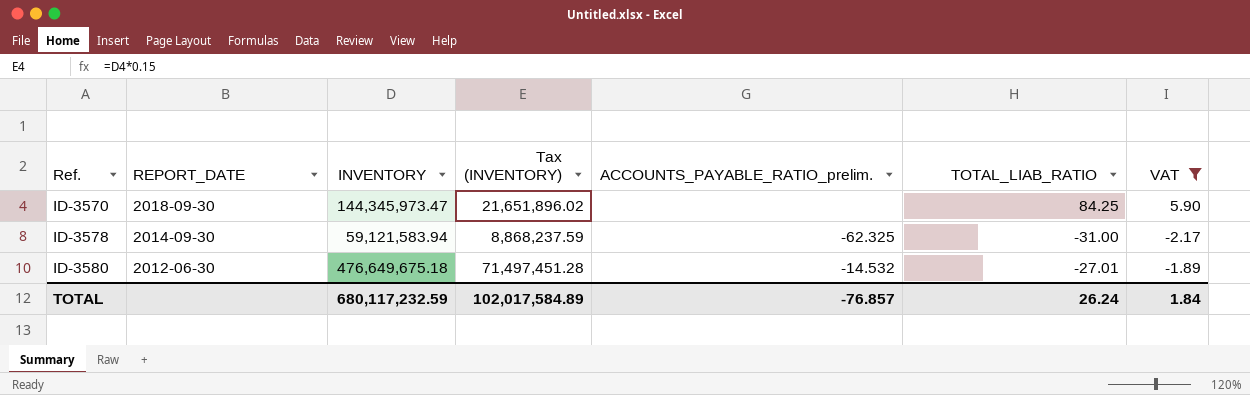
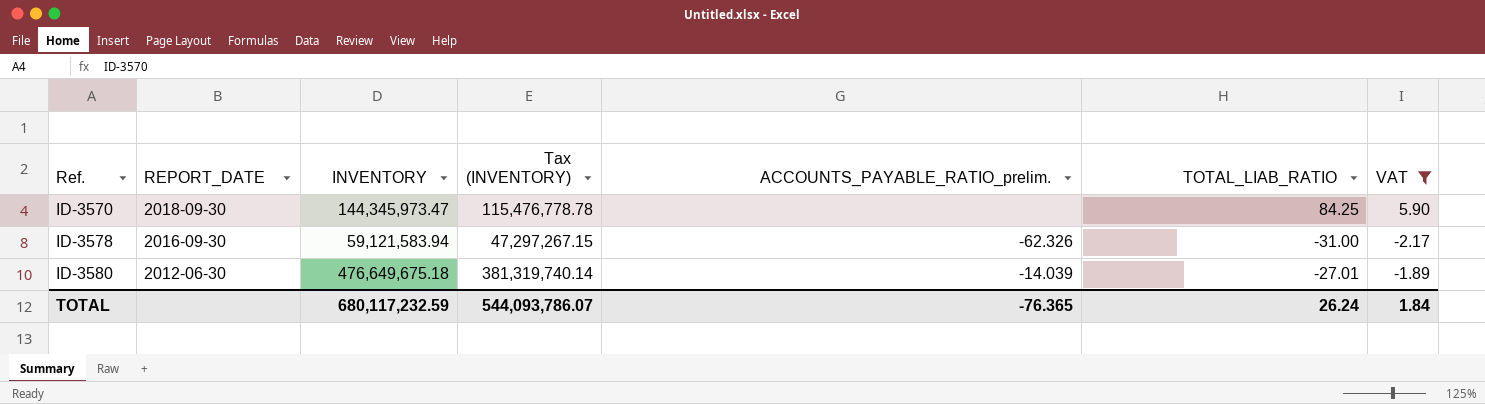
column Tax (INVENTORY) | formula: [INVENTORY] * 0.15 -> [INVENTORY] * 0.8
ID-3578 | REPORT_DATE: 2014-09-30 -> 2016-09-30
ID-3578 | ACCOUNTS_PAYABLE_RATIO_prelim.: -62.325 -> -62.326
ID-3580 | ACCOUNTS_PAYABLE_RATIO_prelim.: -14.532 -> -14.039
TOTAL | Tax (INVENTORY): 102,017,584.89 -> 544,093,786.07
TOTAL | ACCOUNTS_PAYABLE_RATIO_prelim.: -76.857 -> -76.365

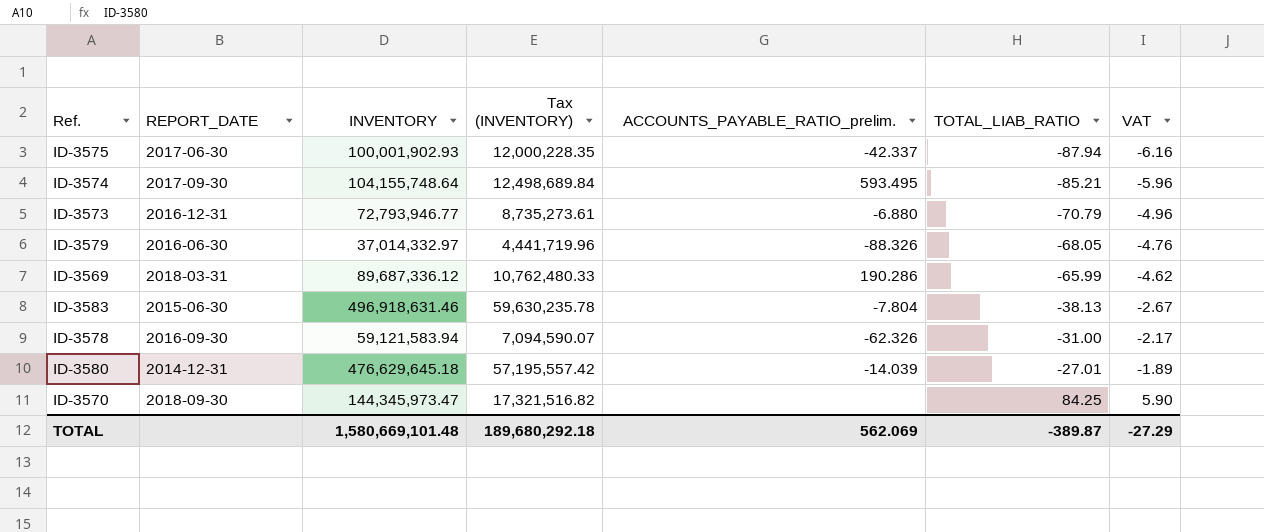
filter: VAT >= -2.17 -> none
row order: Ref. ascending -> TOTAL_LIAB_RATIO ascending
column Tax (INVENTORY) | formula: [INVENTORY] * 0.8 -> [INVENTORY] * 0.12
ID-3580 | REPORT_DATE: 2012-06-30 -> 2014-12-31
ID-3580 | INVENTORY: 476,649,675.18 -> 476,629,645.18
TOTAL | INVENTORY: 680,117,232.59 -> 1,580,669,101.48
TOTAL | Tax (INVENTORY): 544,093,786.07 -> 189,680,292.18
TOTAL | ACCOUNTS_PAYABLE_RATIO_prelim.: -76.365 -> 562.069
TOTAL | TOTAL_LIAB_RATIO: 26.24 -> -389.87
TOTAL | VAT: 1.84 -> -27.29

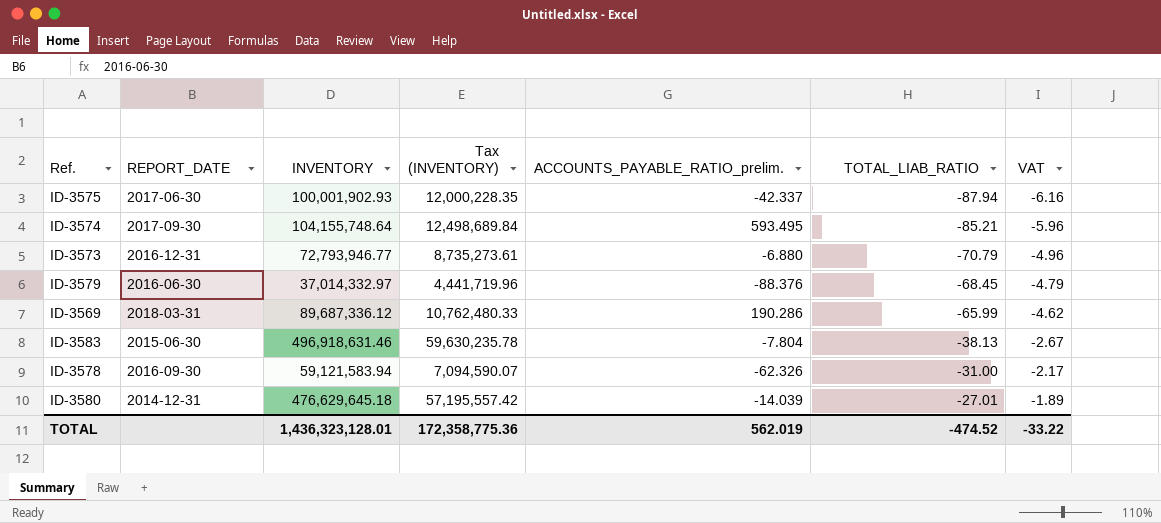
row ID-3570: 2018-09-30 | 144,345,973.47 | 17,321,516.82 | none | 84.25 | 5.90 -> none
ID-3579 | ACCOUNTS_PAYABLE_RATIO_prelim.: -88.326 -> -88.376
ID-3579 | TOTAL_LIAB_RATIO: -68.05 -> -68.45
ID-3579 | VAT: -4.76 -> -4.79
TOTAL | INVENTORY: 1,580,669,101.48 -> 1,436,323,128.01
TOTAL | Tax (INVENTORY): 189,680,292.18 -> 172,358,775.36
TOTAL | ACCOUNTS_PAYABLE_RATIO_prelim.: 562.069 -> 562.019
TOTAL | TOTAL_LIAB_RATIO: -389.87 -> -474.52
TOTAL | VAT: -27.29 -> -33.22

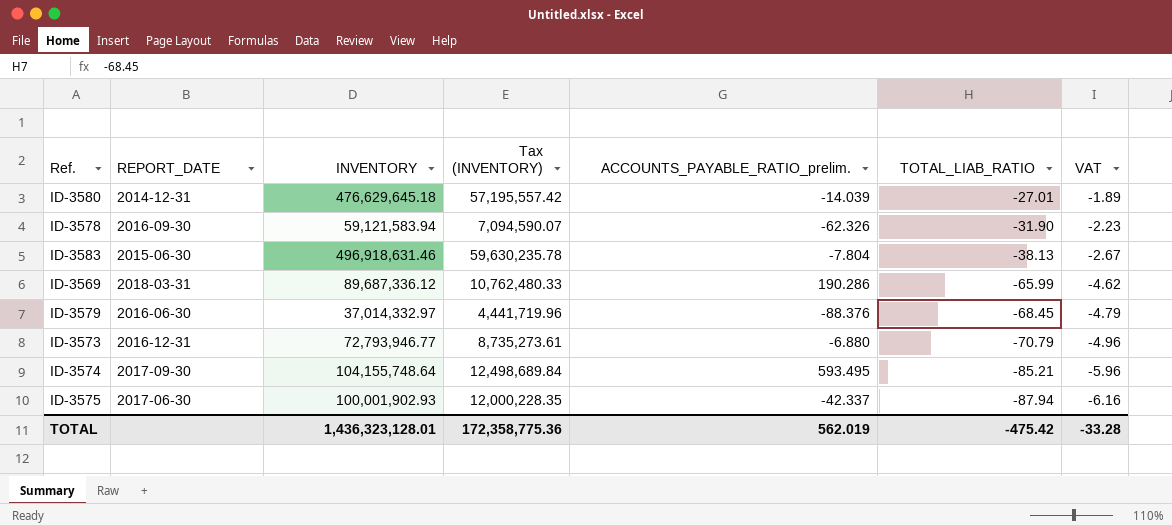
row order: TOTAL_LIAB_RATIO ascending -> TOTAL_LIAB_RATIO descending
ID-3578 | TOTAL_LIAB_RATIO: -31.00 -> -31.90
ID-3578 | VAT: -2.17 -> -2.23
TOTAL | TOTAL_LIAB_RATIO: -474.52 -> -475.42
TOTAL | VAT: -33.22 -> -33.28

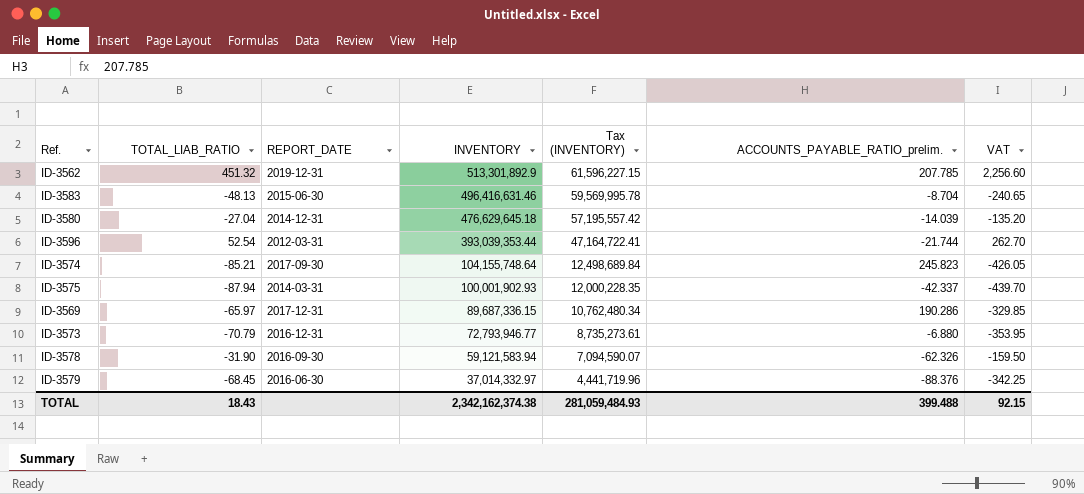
row order: TOTAL_LIAB_RATIO descending -> INVENTORY descending
column TOTAL_LIAB_RATIO | position: 6 -> 2
column VAT | formula: [TOTAL_LIAB_RATIO] * 0.07 -> [TOTAL_LIAB_RATIO] * 5
row ID-3562: none -> 451.32 | 2019-12-31 | 513,301,892.9 | 61,596,227.15 | 207.785 | 2,256.60
ID-3583 | TOTAL_LIAB_RATIO: -38.13 -> -48.13
ID-3583 | INVENTORY: 496,918,631.46 -> 496,416,631.46
ID-3583 | Tax (INVENTORY): 59,630,235.78 -> 59,569,995.78
ID-3583 | ACCOUNTS_PAYABLE_RATIO_prelim.: -7.804 -> -8.704
ID-3580 | TOTAL_LIAB_RATIO: -27.01 -> -27.04
row ID-3596: none -> 52.54 | 2012-03-31 | 393,039,353.44 | 47,164,722.41 | -21.744 | 262.70
ID-3574 | ACCOUNTS_PAYABLE_RATIO_prelim.: 593.495 -> 245.823
ID-3575 | REPORT_DATE: 2017-06-30 -> 2014-03-31
ID-3569 | TOTAL_LIAB_RATIO: -65.99 -> -65.97
ID-3569 | REPORT_DATE: 2018-03-31 -> 2017-12-31
ID-3569 | INVENTORY: 89,687,336.12 -> 89,687,336.15
ID-3569 | Tax (INVENTORY): 10,762,480.33 -> 10,762,480.34
TOTAL | TOTAL_LIAB_RATIO: -475.42 -> 18.43
TOTAL | INVENTORY: 1,436,323,128.01 -> 2,342,162,374.38
TOTAL | Tax (INVENTORY): 172,358,775.36 -> 281,059,484.93
TOTAL | ACCOUNTS_PAYABLE_RATIO_prelim.: 562.019 -> 399.488
TOTAL | VAT: -33.28 -> 92.15

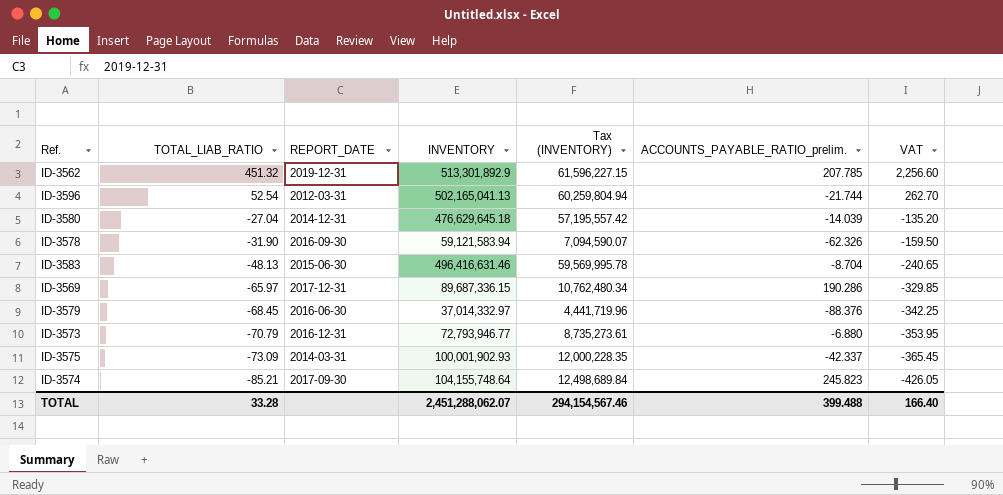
row order: INVENTORY descending -> TOTAL_LIAB_RATIO descending
ID-3596 | INVENTORY: 393,039,353.44 -> 502,165,041.13
ID-3596 | Tax (INVENTORY): 47,164,722.41 -> 60,259,804.94
ID-3575 | TOTAL_LIAB_RATIO: -87.94 -> -73.09
ID-3575 | VAT: -439.70 -> -365.45
TOTAL | TOTAL_LIAB_RATIO: 18.43 -> 33.28
TOTAL | INVENTORY: 2,342,162,374.38 -> 2,451,288,062.07
TOTAL | Tax (INVENTORY): 281,059,484.93 -> 294,154,567.46
TOTAL | VAT: 92.15 -> 166.40

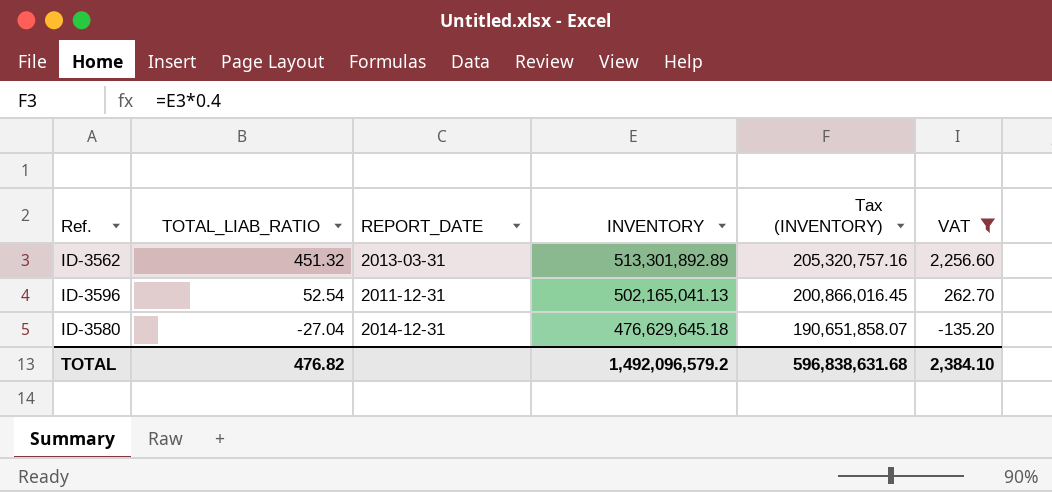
filter: none -> VAT >= -135.20
column ACCOUNTS_PAYABLE_RATIO_prelim. | position: 6 -> none
column Tax (INVENTORY) | formula: [INVENTORY] * 0.12 -> [INVENTORY] * 0.4
ID-3562 | REPORT_DATE: 2019-12-31 -> 2013-03-31
ID-3562 | INVENTORY: 513,301,892.9 -> 513,301,892.89
ID-3596 | REPORT_DATE: 2012-03-31 -> 2011-12-31
TOTAL | TOTAL_LIAB_RATIO: 33.28 -> 476.82
TOTAL | INVENTORY: 2,451,288,062.07 -> 1,492,096,579.2
TOTAL | Tax (INVENTORY): 294,154,567.46 -> 596,838,631.68
TOTAL | VAT: 166.40 -> 2,384.10

